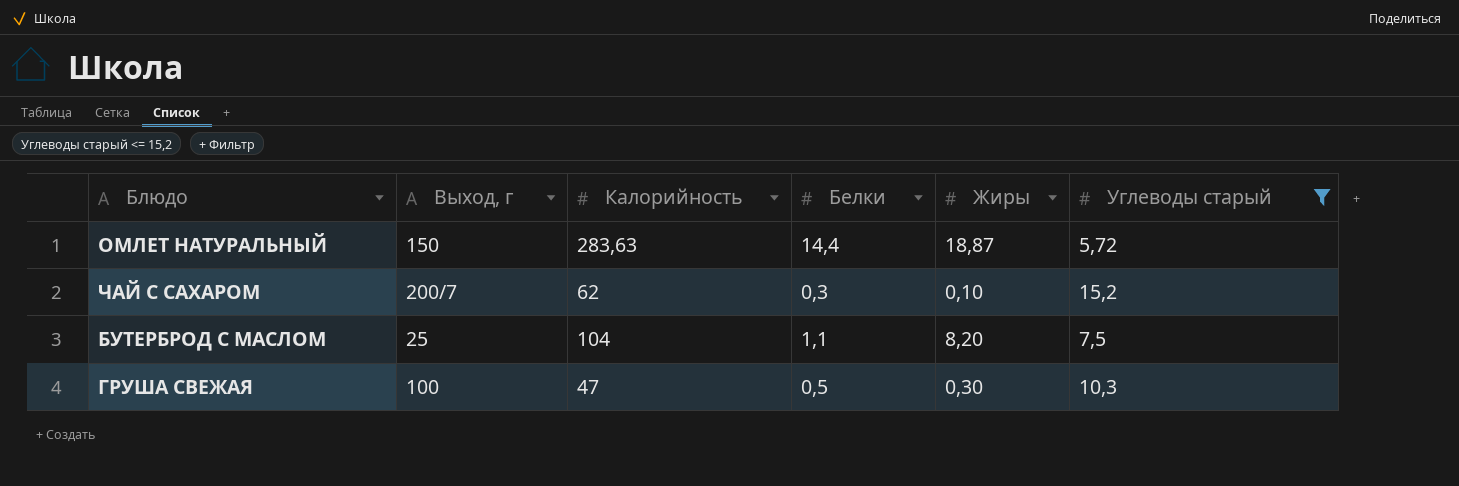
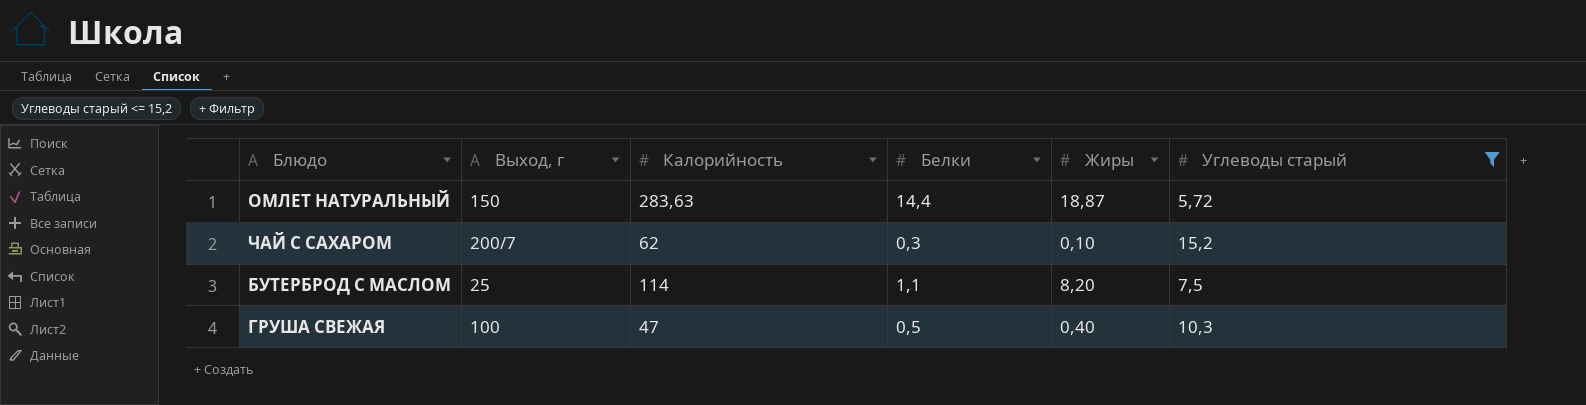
БУТЕРБРОД С МАСЛОМ | Калорийность: 104 -> 114
ГРУША СВЕЖАЯ | Жиры: 0,30 -> 0,40

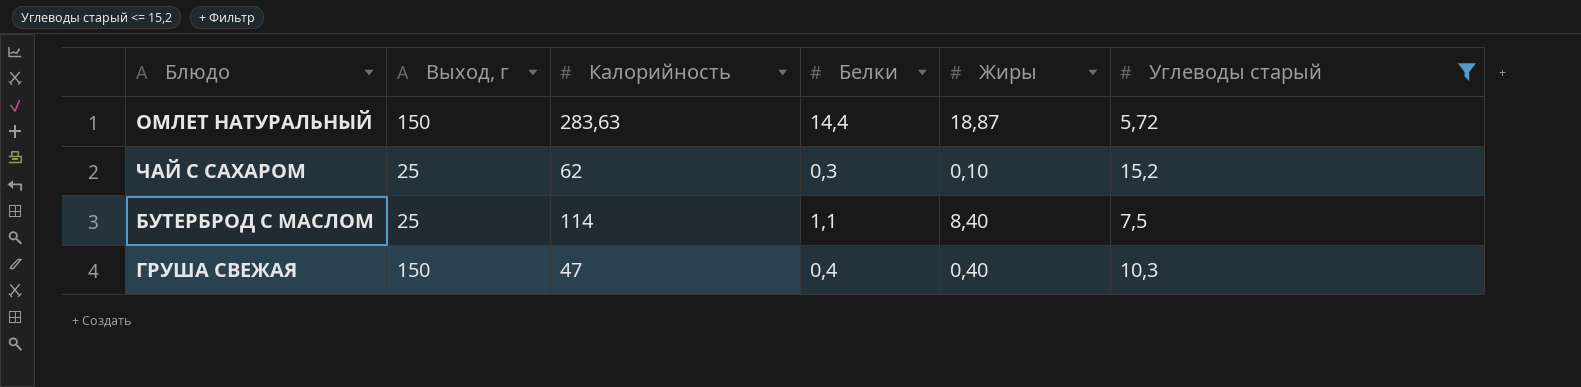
ЧАЙ С САХАРОМ | Выход, г: 200/7 -> 25
БУТЕРБРОД С МАСЛОМ | Жиры: 8,20 -> 8,40
ГРУША СВЕЖАЯ | Выход, г: 100 -> 150
ГРУША СВЕЖАЯ | Белки: 0,5 -> 0,4

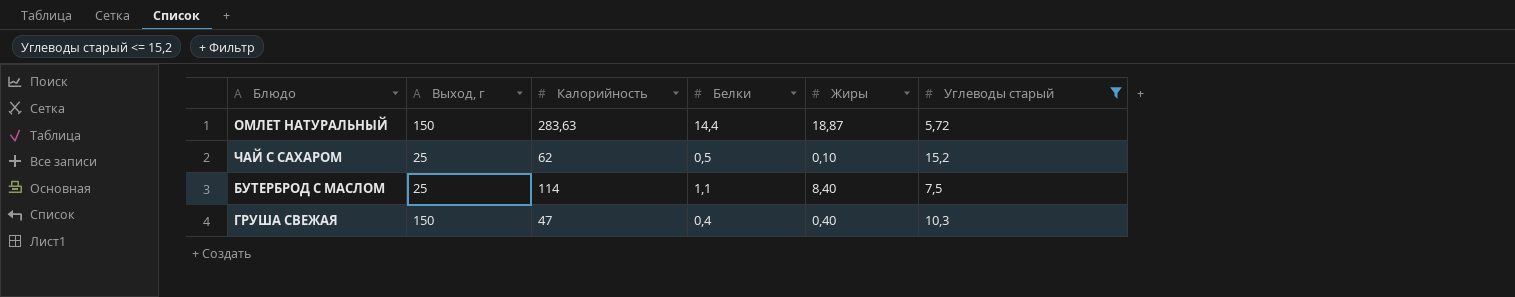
ЧАЙ С САХАРОМ | Белки: 0,3 -> 0,5

